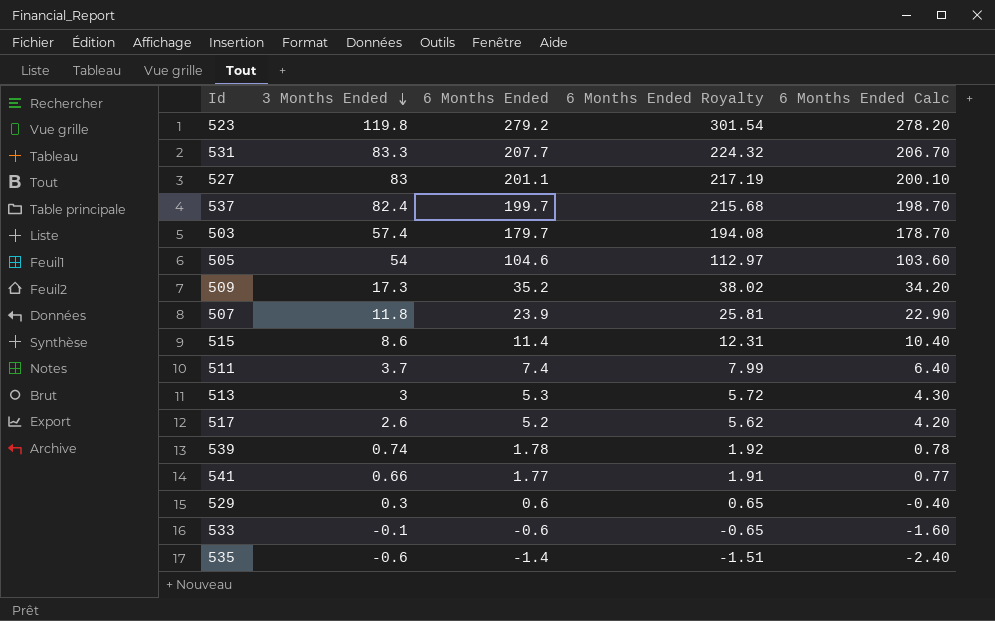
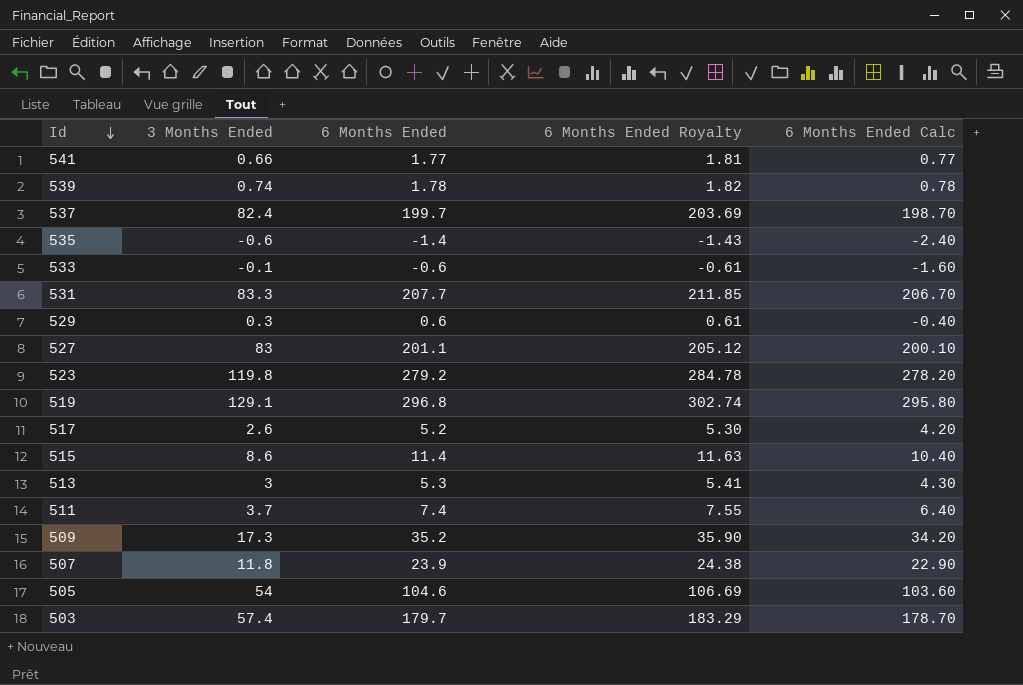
row order: 3 Months Ended descending -> Id descending
column 6 Months Ended Royalty | formula: [6 Months Ended] * 1.08 -> [6 Months Ended] * 1.02
row 519: none -> 129.1 | 296.8 | 302.74 | 295.80

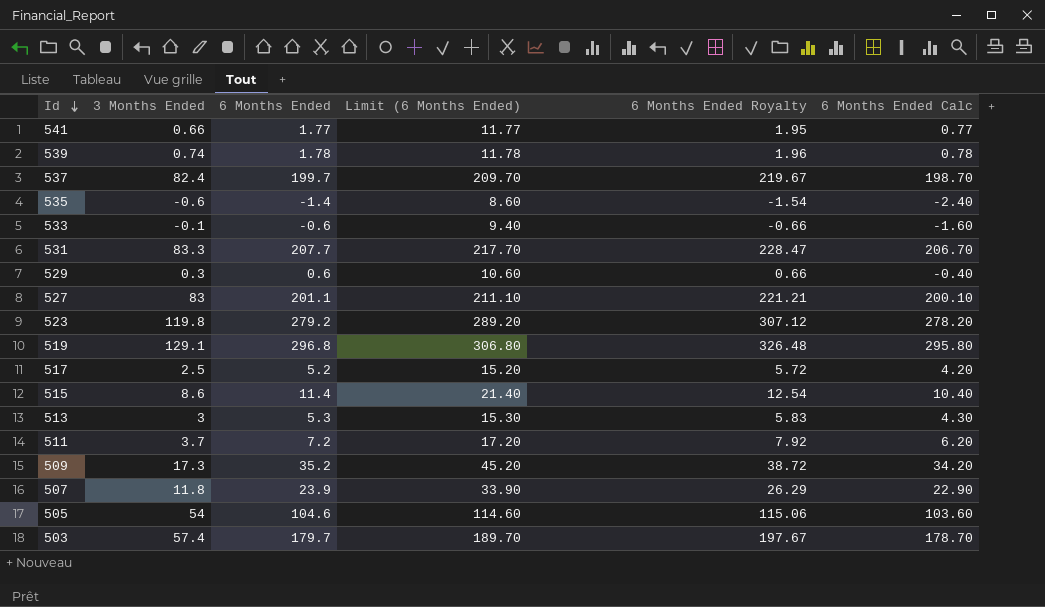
column Limit (6 Months Ended) | formula: none -> [6 Months Ended] + 10
column 6 Months Ended Royalty | formula: [6 Months Ended] * 1.02 -> [6 Months Ended] * 1.1
517 | 3 Months Ended: 2.6 -> 2.5
511 | 6 Months Ended: 7.4 -> 7.2
511 | 6 Months Ended Calc: 6.40 -> 6.20

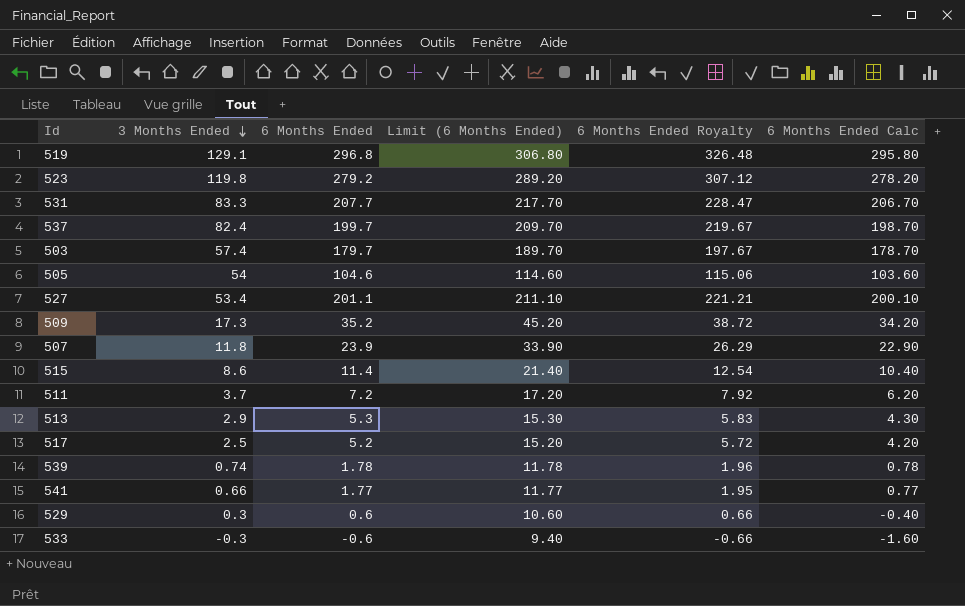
row order: Id descending -> 3 Months Ended descending
row 535: -0.6 | -1.4 | 8.60 | -1.54 | -2.40 -> none
527 | 3 Months Ended: 83 -> 53.4
513 | 3 Months Ended: 3 -> 2.9
533 | 3 Months Ended: -0.1 -> -0.3

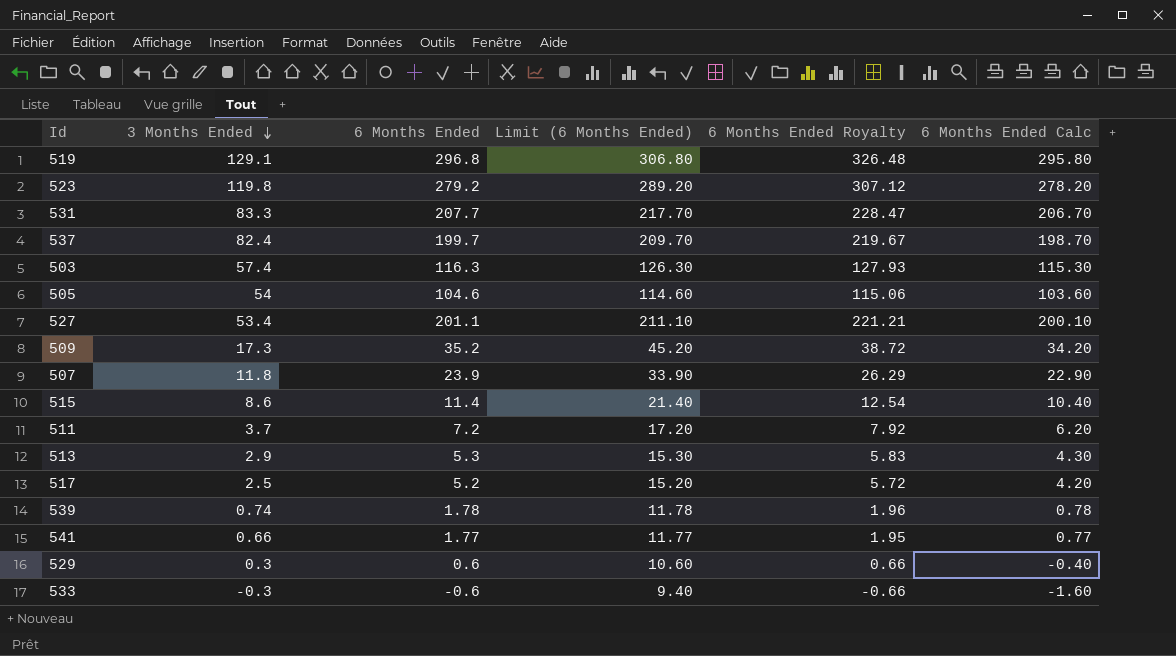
503 | 6 Months Ended: 179.7 -> 116.3
503 | Limit (6 Months Ended): 189.70 -> 126.30
503 | 6 Months Ended Royalty: 197.67 -> 127.93
503 | 6 Months Ended Calc: 178.70 -> 115.30

